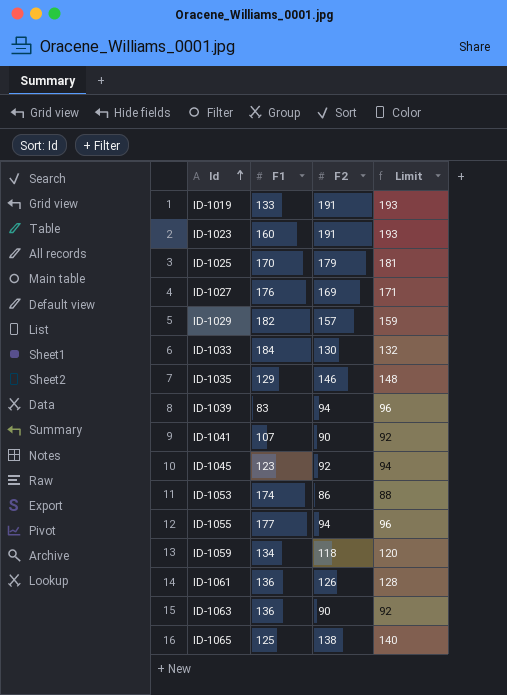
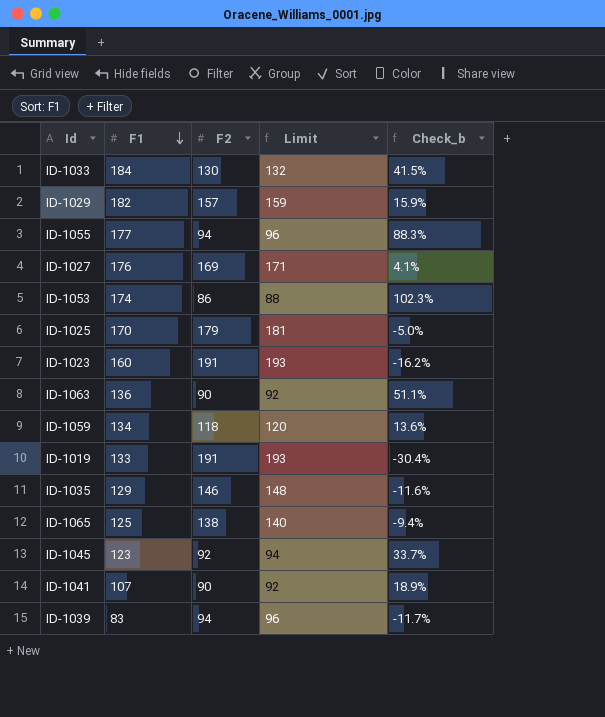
row order: Id ascending -> F1 descending
column Check_b | formula: none -> ([F1] - [F2]) / [F2]
row ID-1061: 136 | 126 | 128 -> none

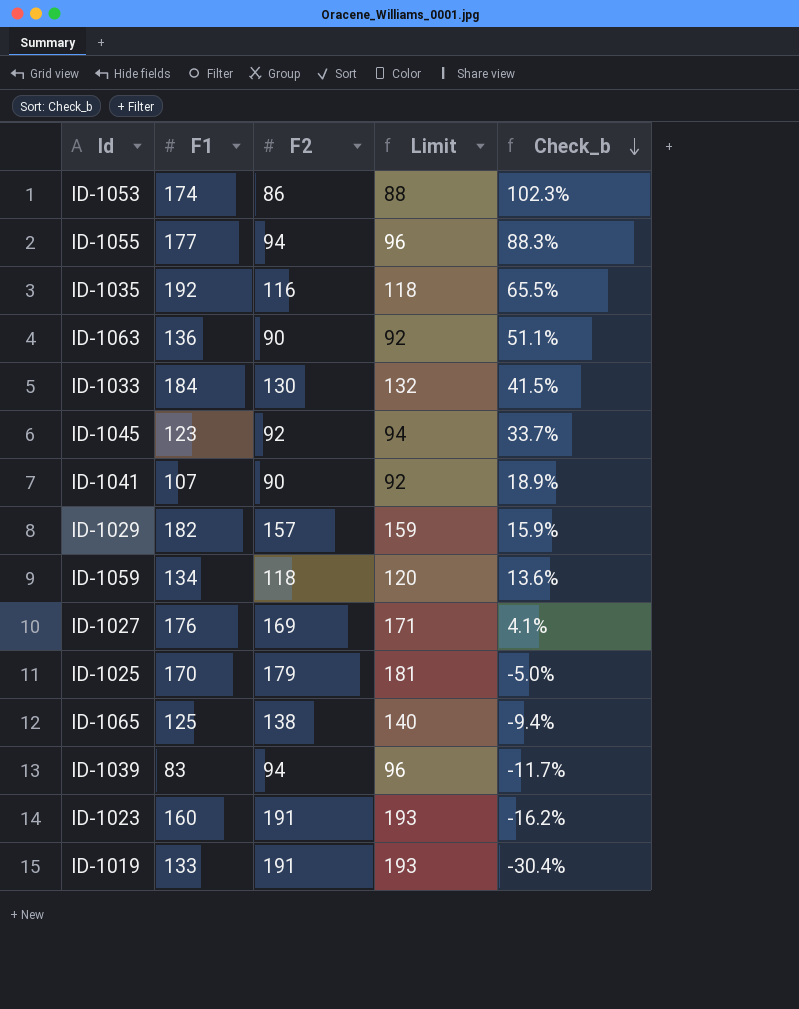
row order: F1 descending -> Check_b descending
ID-1035 | F1: 129 -> 192
ID-1035 | F2: 146 -> 116
ID-1035 | Limit: 148 -> 118
ID-1035 | Check_b: -11.6% -> 65.5%

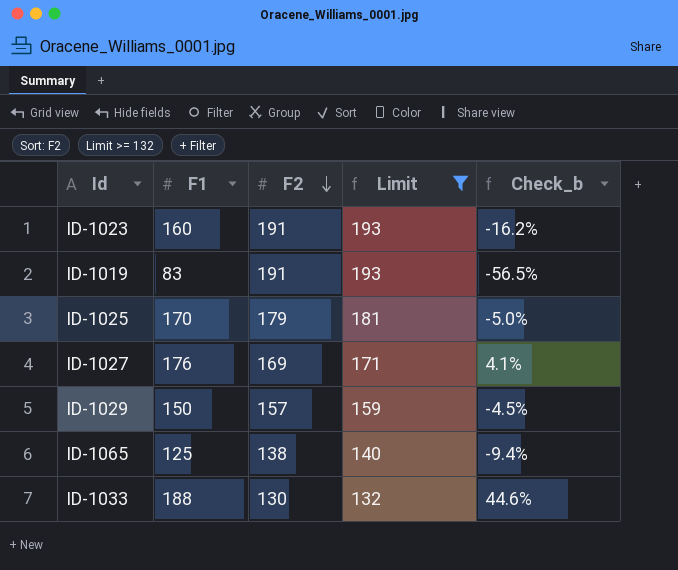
filter: none -> Limit >= 132
row order: Check_b descending -> F2 descending
ID-1019 | F1: 133 -> 83
ID-1019 | Check_b: -30.4% -> -56.5%
ID-1029 | F1: 182 -> 150
ID-1029 | Check_b: 15.9% -> -4.5%
ID-1033 | F1: 184 -> 188
ID-1033 | Check_b: 41.5% -> 44.6%

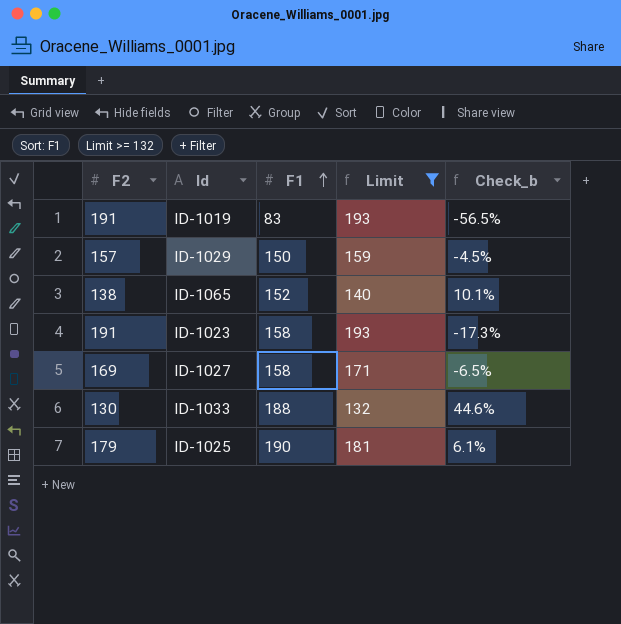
row order: F2 descending -> F1 ascending
column F2 | position: 3 -> 1
ID-1065 | F1: 125 -> 152
ID-1065 | Check_b: -9.4% -> 10.1%
ID-1023 | F1: 160 -> 158
ID-1023 | Check_b: -16.2% -> -17.3%
ID-1027 | F1: 176 -> 158
ID-1027 | Check_b: 4.1% -> -6.5%
ID-1025 | F1: 170 -> 190
ID-1025 | Check_b: -5.0% -> 6.1%

